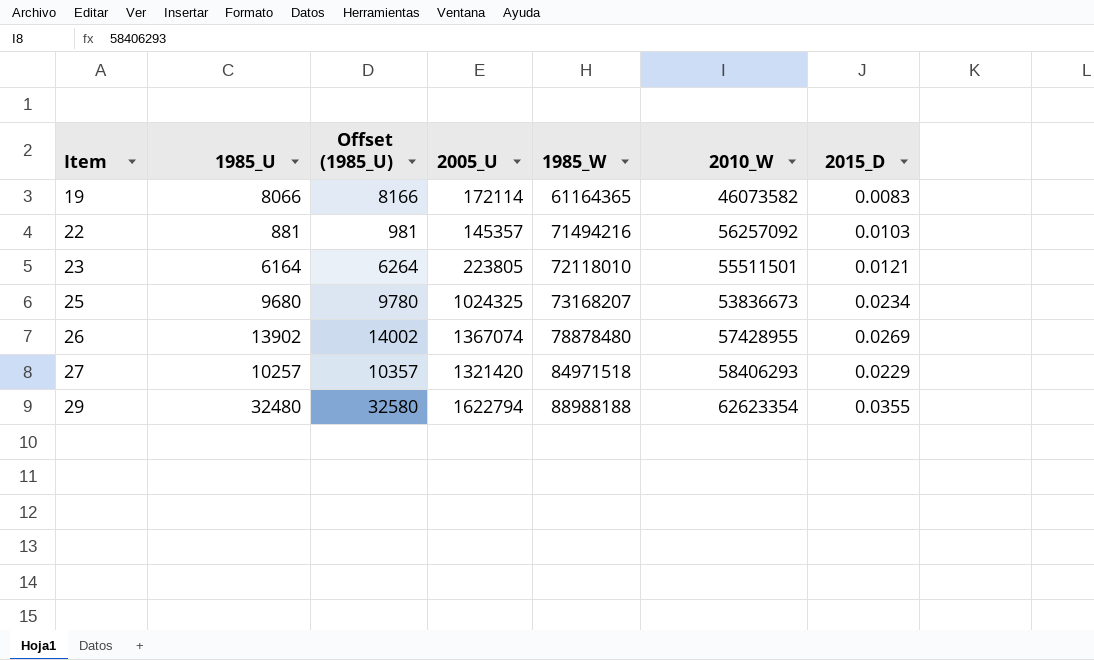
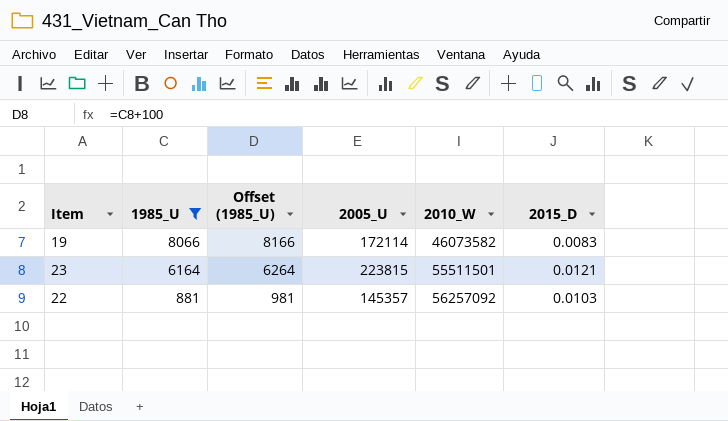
filter: none -> 1985_U <= 8066
row order: Item ascending -> 1985_U descending
column 1985_W | position: 5 -> none
23 | 2005_U: 223805 -> 223815

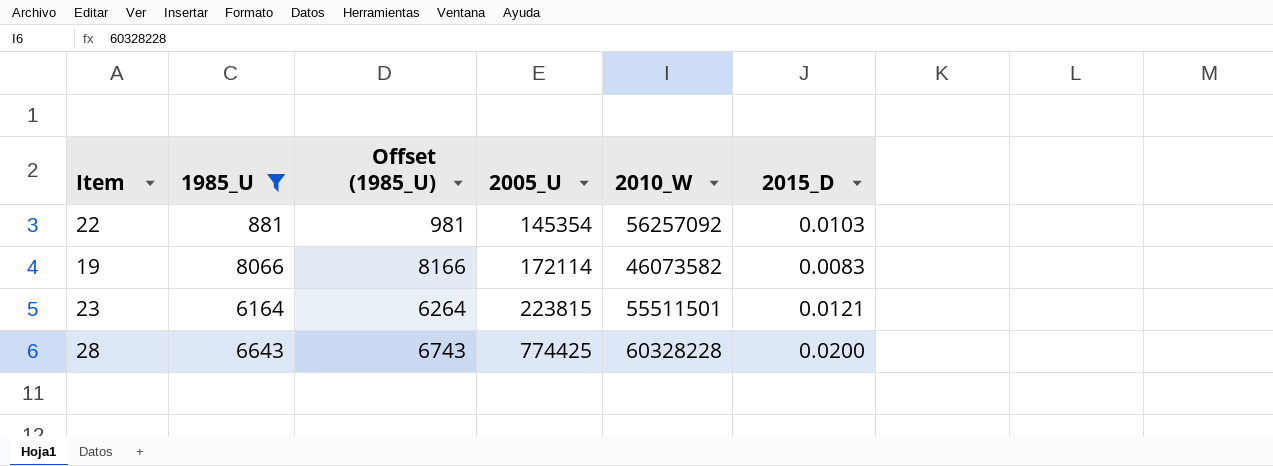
row order: 1985_U descending -> 2005_U ascending
22 | 2005_U: 145357 -> 145354
row 28: none -> 6643 | 6743 | 774425 | 60328228 | 0.0200

